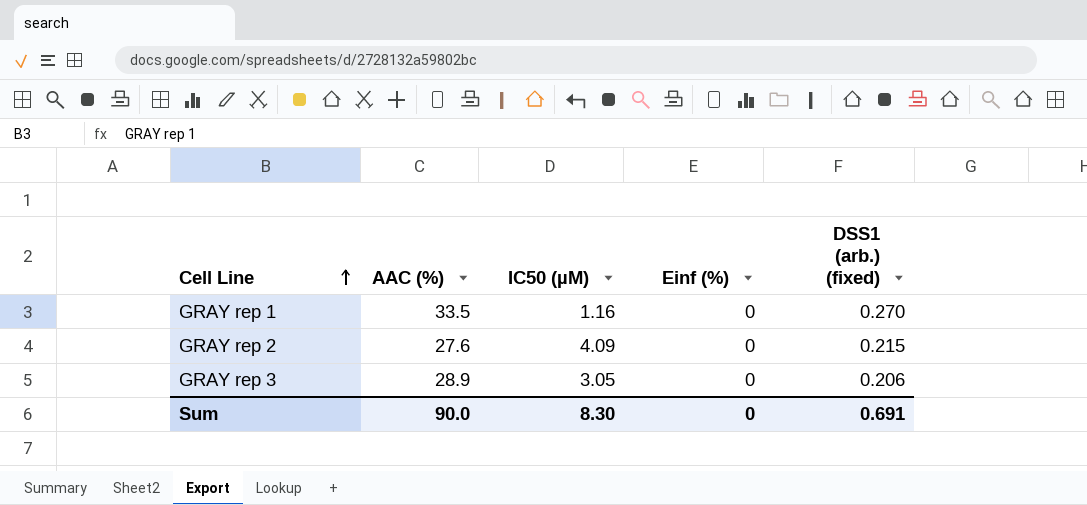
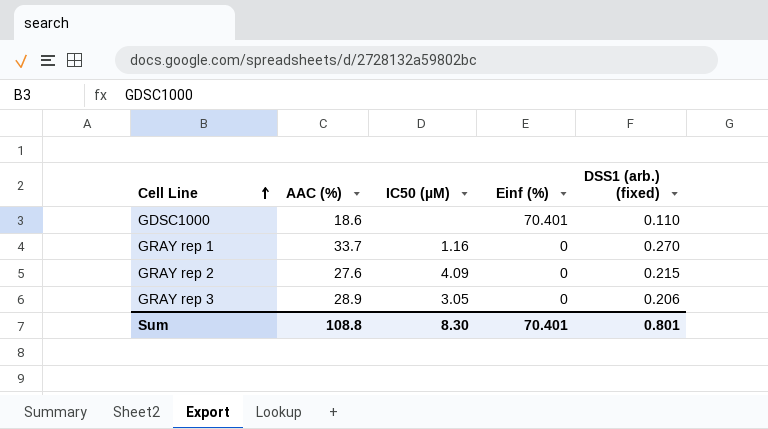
row GDSC1000: none -> 18.6 | none | 70.401 | 0.110
GRAY rep 1 | AAC (%): 33.5 -> 33.7
Sum | AAC (%): 90.0 -> 108.8
Sum | Einf (%): 0 -> 70.401
Sum | DSS1 (arb.) (fixed): 0.691 -> 0.801

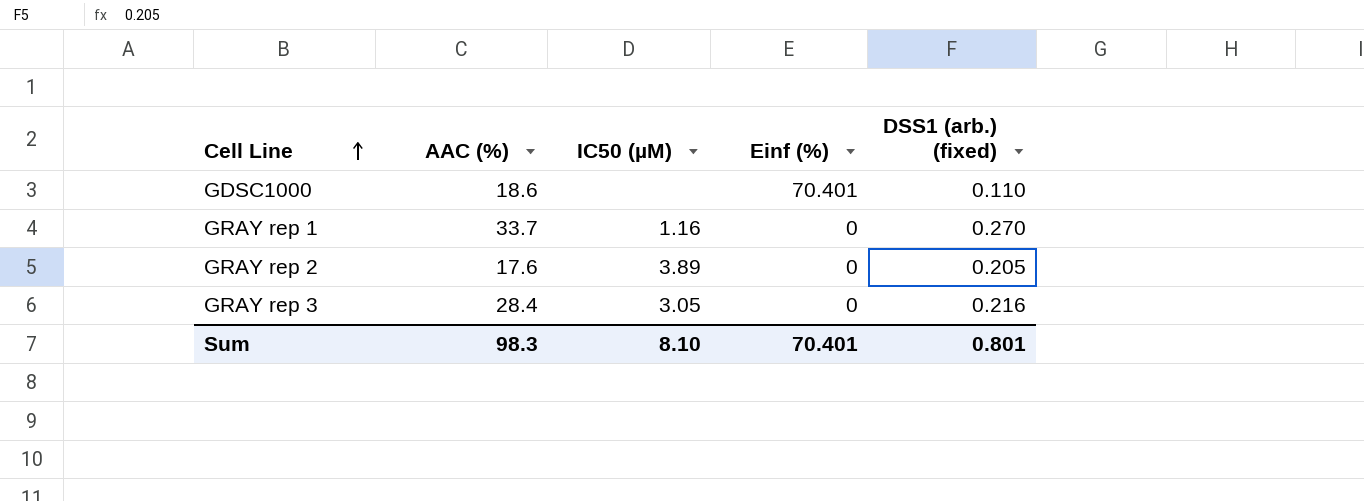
GRAY rep 2 | AAC (%): 27.6 -> 17.6
GRAY rep 2 | IC50 (µM): 4.09 -> 3.89
GRAY rep 2 | DSS1 (arb.) (fixed): 0.215 -> 0.205
GRAY rep 3 | AAC (%): 28.9 -> 28.4
GRAY rep 3 | DSS1 (arb.) (fixed): 0.206 -> 0.216
Sum | AAC (%): 108.8 -> 98.3
Sum | IC50 (µM): 8.30 -> 8.10

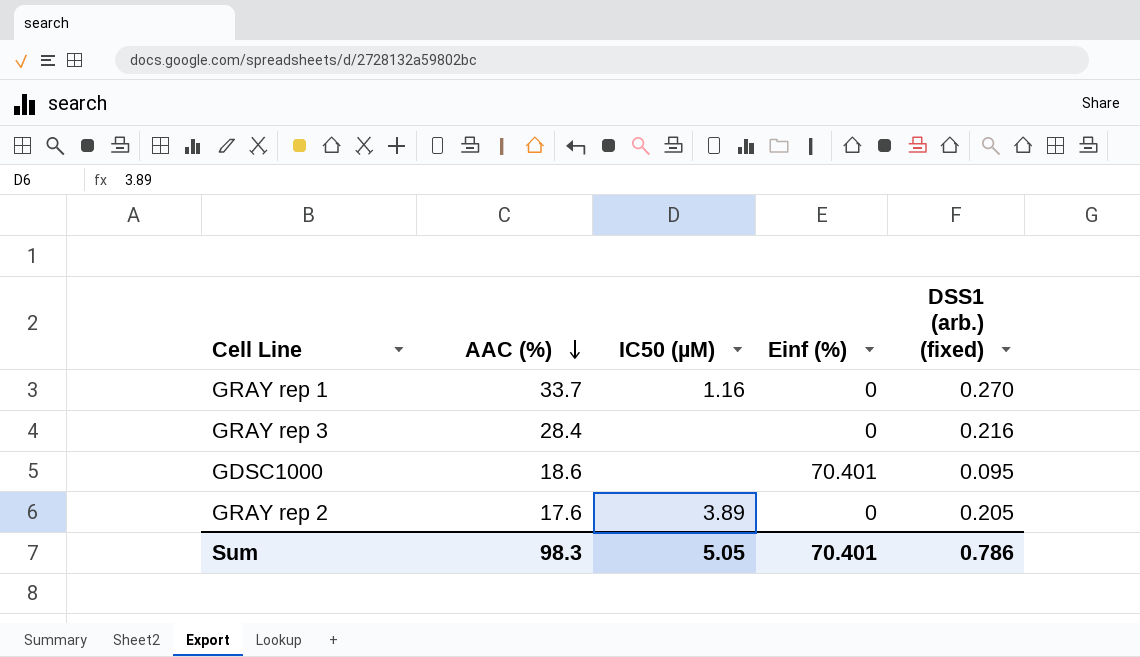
row order: Cell Line ascending -> AAC (%) descending
GRAY rep 3 | IC50 (µM): 3.05 -> none
GDSC1000 | DSS1 (arb.) (fixed): 0.110 -> 0.095
Sum | IC50 (µM): 8.10 -> 5.05
Sum | DSS1 (arb.) (fixed): 0.801 -> 0.786

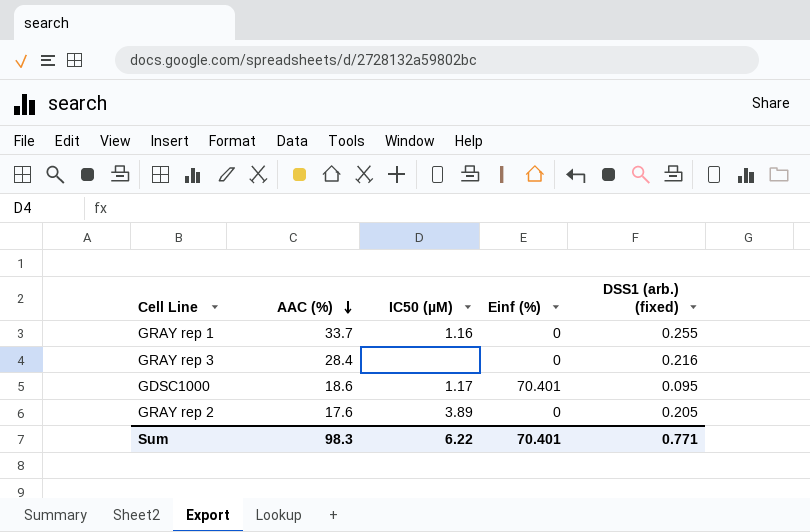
GRAY rep 1 | DSS1 (arb.) (fixed): 0.270 -> 0.255
GDSC1000 | IC50 (µM): none -> 1.17
Sum | IC50 (µM): 5.05 -> 6.22
Sum | DSS1 (arb.) (fixed): 0.786 -> 0.771

